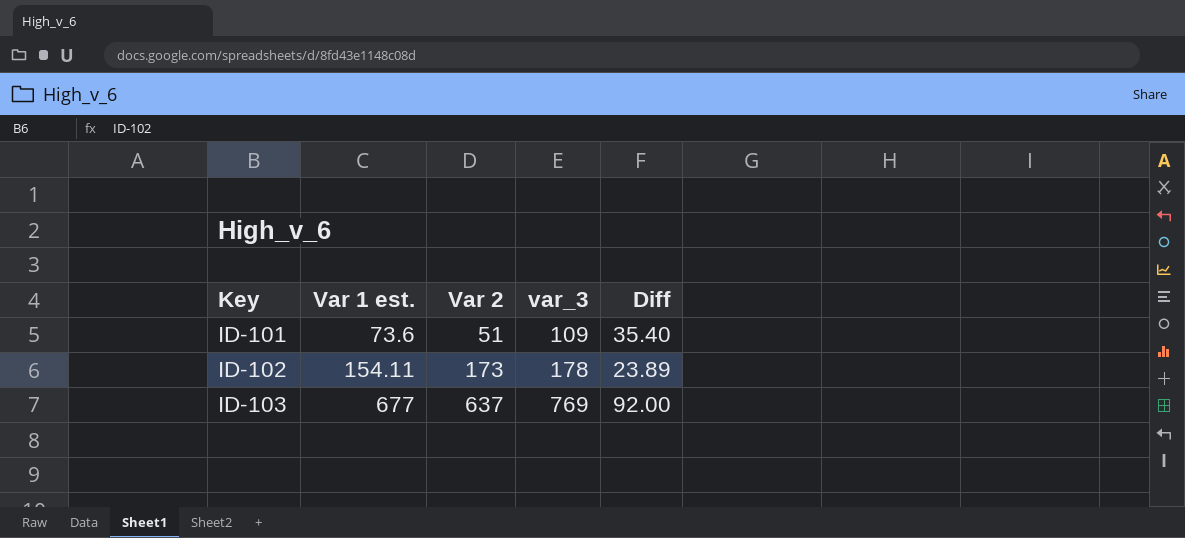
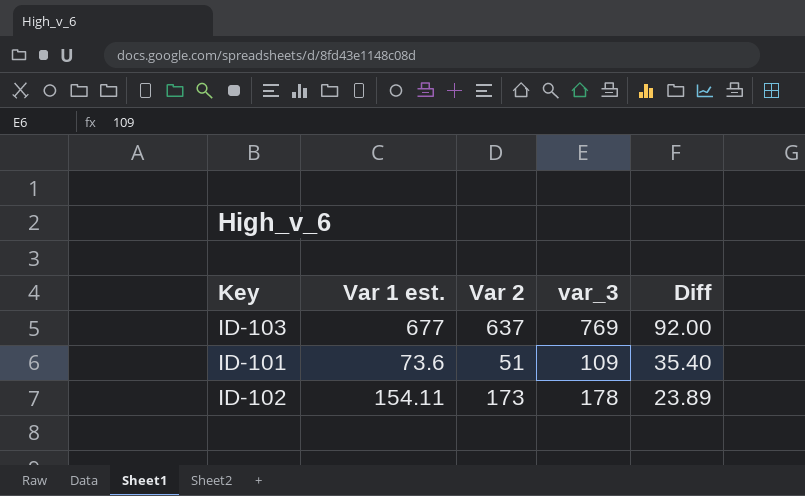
row order: Key ascending -> Diff descending

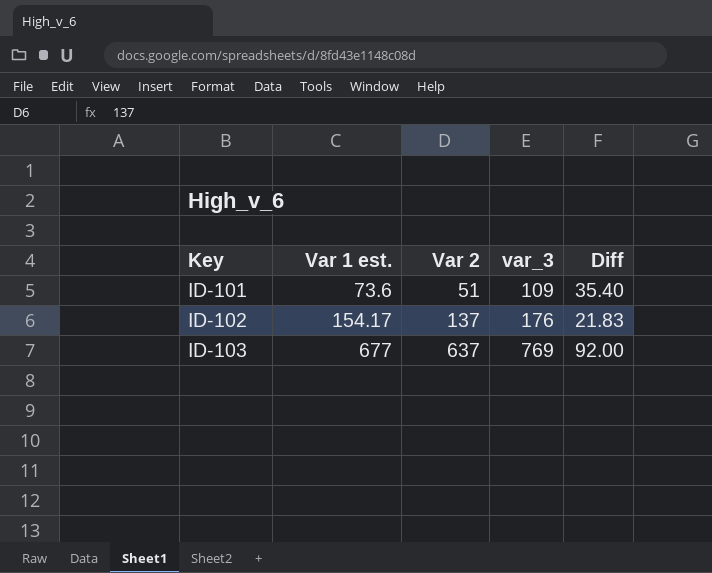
row order: Diff descending -> Key ascending
ID-102 | Var 1 est.: 154.11 -> 154.17
ID-102 | Var 2: 173 -> 137
ID-102 | var_3: 178 -> 176
ID-102 | Diff: 23.89 -> 21.83

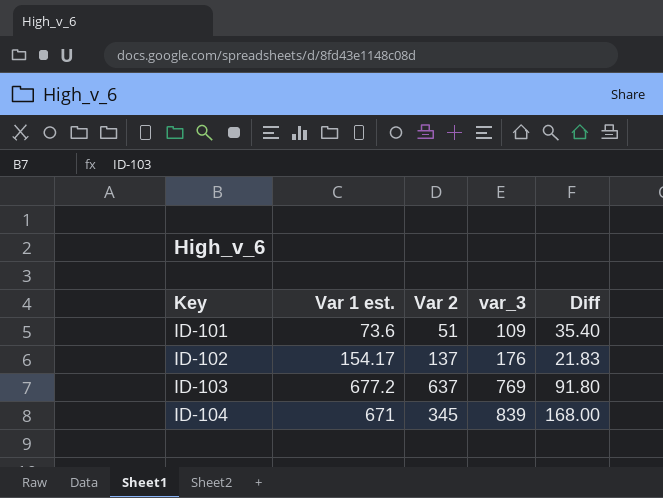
ID-103 | Var 1 est.: 677 -> 677.2
ID-103 | Diff: 92.00 -> 91.80
row ID-104: none -> 671 | 345 | 839 | 168.00

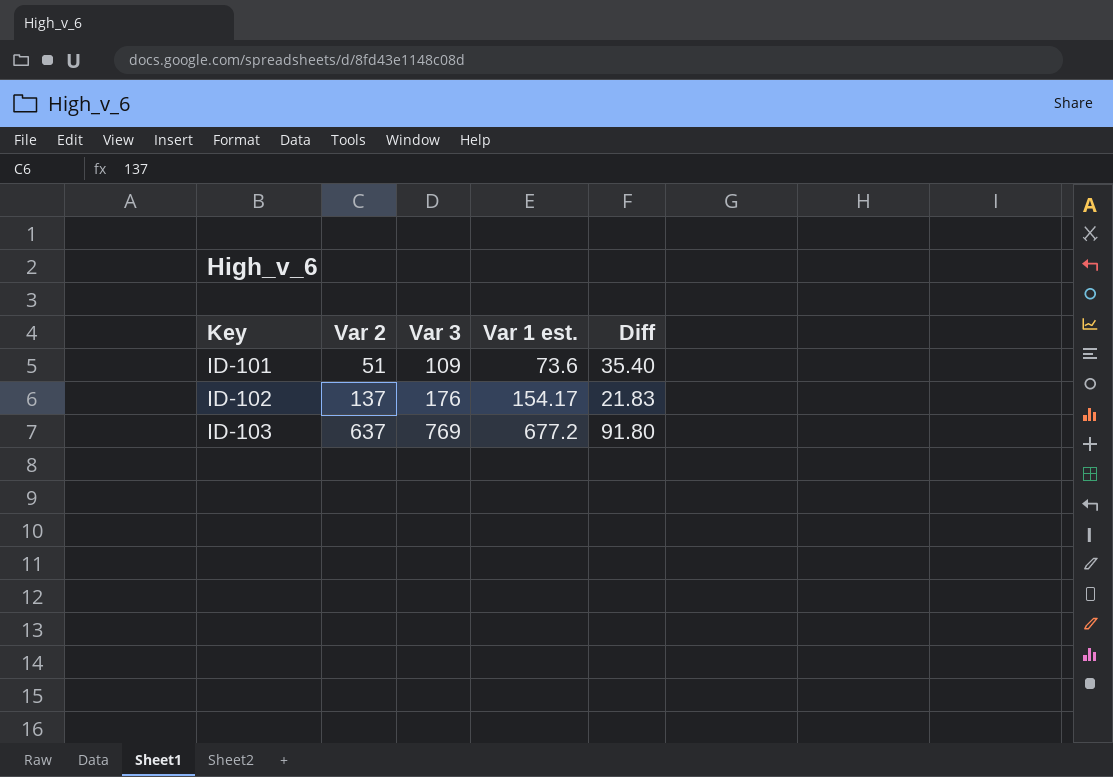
column name: var_3 -> Var 3
column Var 1 est. | position: 2 -> 4
row ID-104: 671 | 345 | 839 | 168.00 -> none

